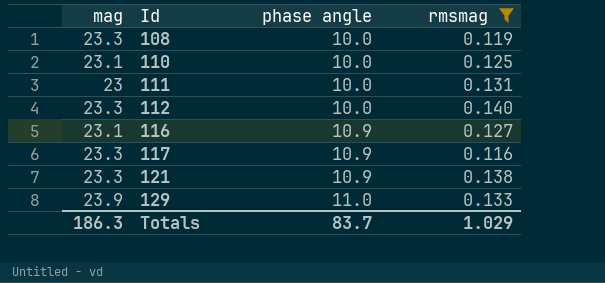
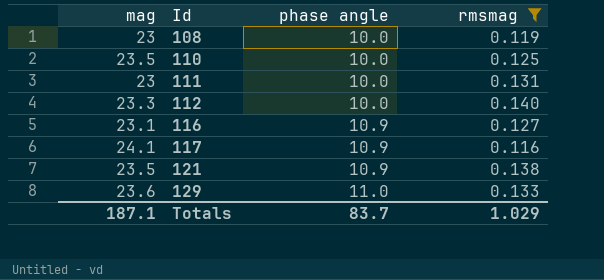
108 | mag: 23.3 -> 23
110 | mag: 23.1 -> 23.5
117 | mag: 23.3 -> 24.1
121 | mag: 23.3 -> 23.5
129 | mag: 23.9 -> 23.6
Totals | mag: 186.3 -> 187.1

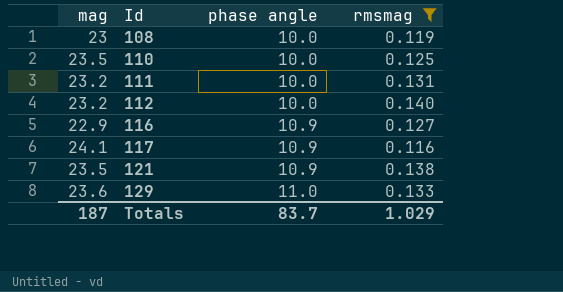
111 | mag: 23 -> 23.2
112 | mag: 23.3 -> 23.2
116 | mag: 23.1 -> 22.9
Totals | mag: 187.1 -> 187

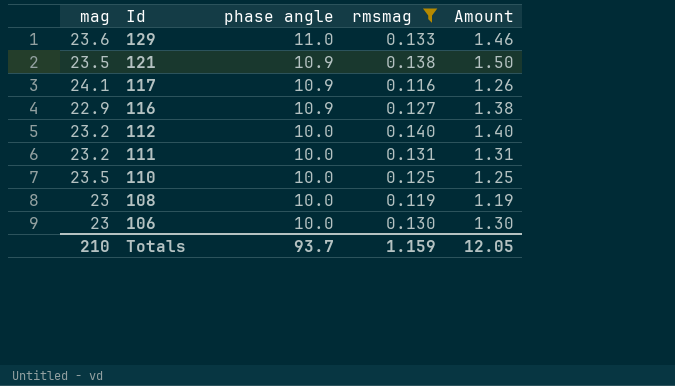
row order: Id ascending -> Id descending
column Amount | formula: none -> [phase angle] * [rmsmag]
row 106: none -> 23 | 10.0 | 0.130 | 1.30
Totals | mag: 187 -> 210
Totals | phase angle: 83.7 -> 93.7
Totals | rmsmag: 1.029 -> 1.159

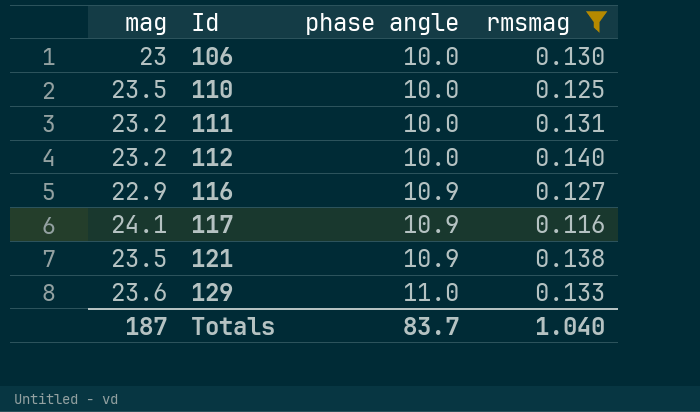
row order: Id descending -> Id ascending
column Amount | formula: [phase angle] * [rmsmag] -> none
row 108: 23 | 10.0 | 0.119 | 1.19 -> none
Totals | mag: 210 -> 187
Totals | phase angle: 93.7 -> 83.7
Totals | rmsmag: 1.159 -> 1.040

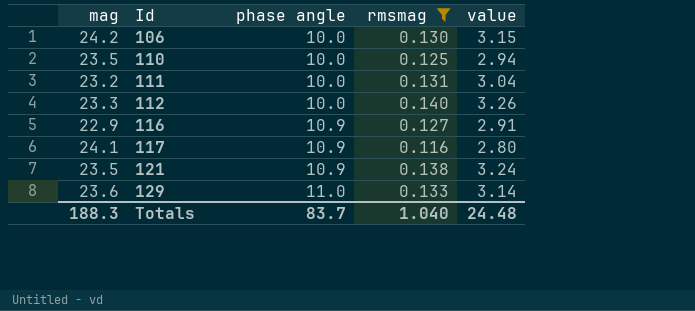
column value | formula: none -> [mag] * [rmsmag]
106 | mag: 23 -> 24.2
112 | mag: 23.2 -> 23.3
Totals | mag: 187 -> 188.3

